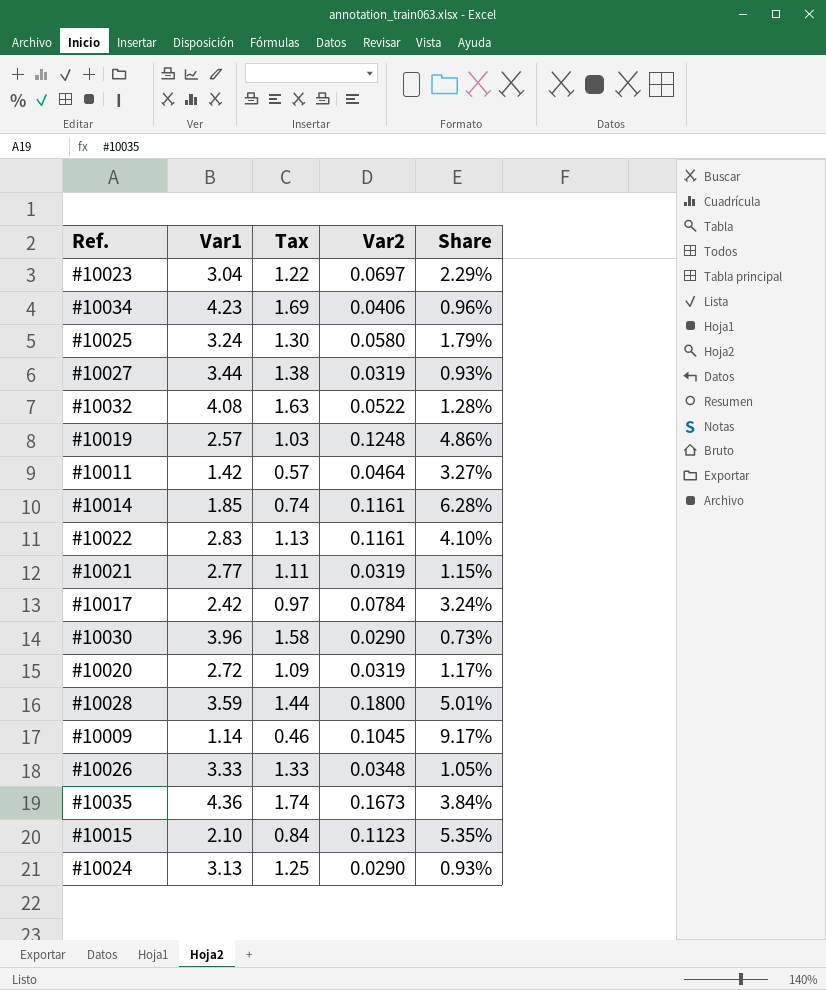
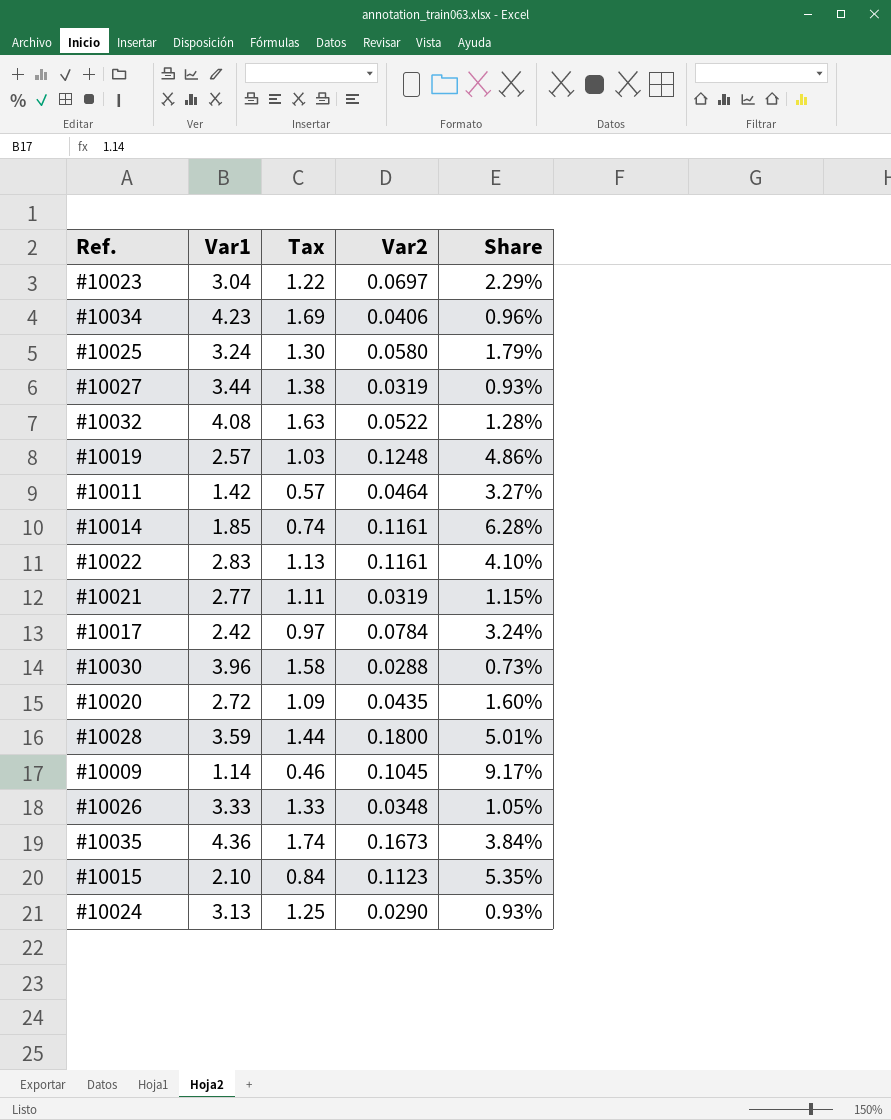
#10030 | Var2: 0.0290 -> 0.0288
#10020 | Var2: 0.0319 -> 0.0435
#10020 | Share: 1.17% -> 1.60%

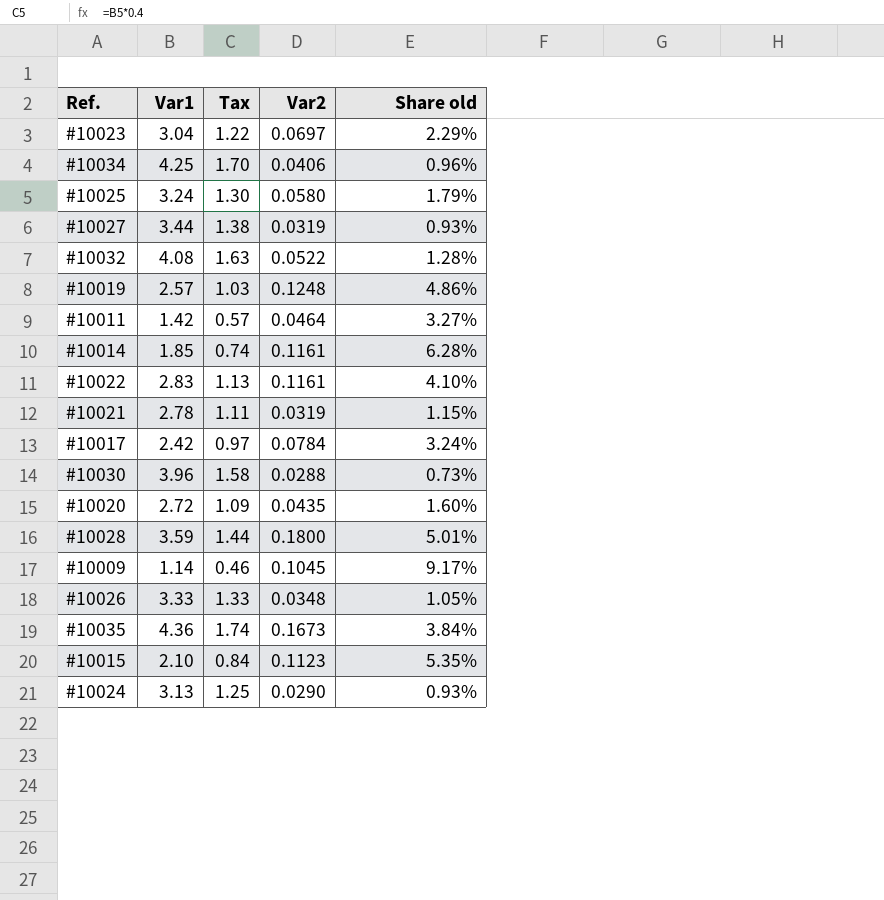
column name: Share -> Share old
#10034 | Var1: 4.23 -> 4.25
#10034 | Tax: 1.69 -> 1.70
#10021 | Var1: 2.77 -> 2.78

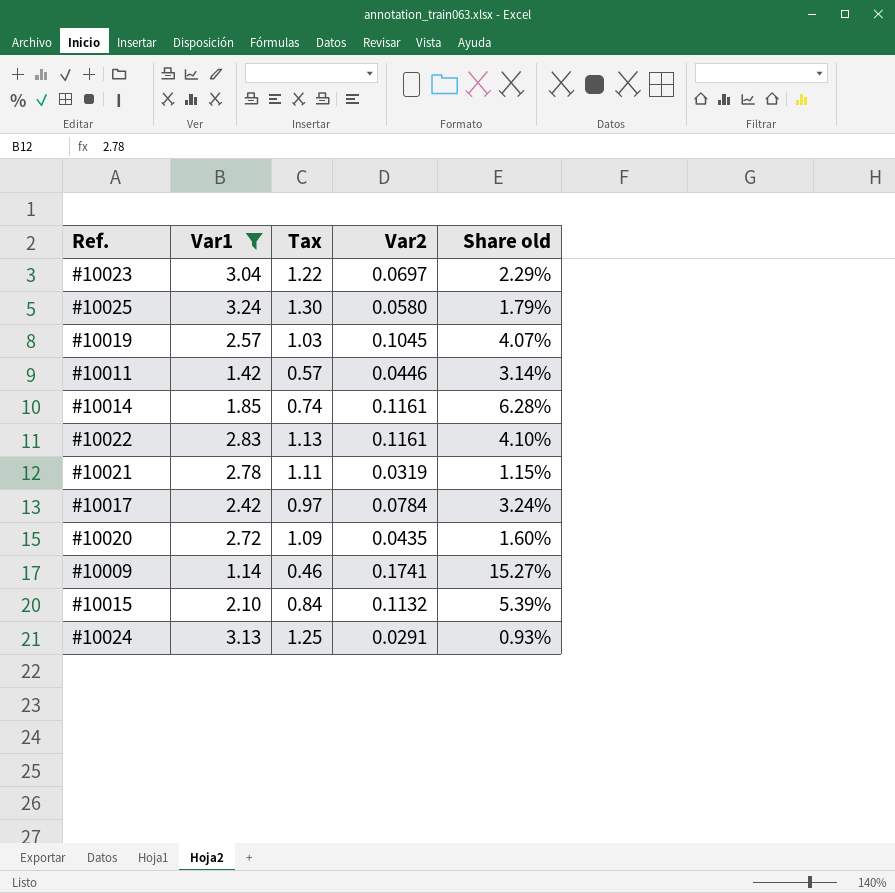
filter: none -> Var1 <= 3.24
#10019 | Var2: 0.1248 -> 0.1045
#10019 | Share old: 4.86% -> 4.07%
#10011 | Var2: 0.0464 -> 0.0446
#10011 | Share old: 3.27% -> 3.14%
#10009 | Var2: 0.1045 -> 0.1741
#10009 | Share old: 9.17% -> 15.27%
#10015 | Var2: 0.1123 -> 0.1132
#10015 | Share old: 5.35% -> 5.39%
#10024 | Var2: 0.0290 -> 0.0291

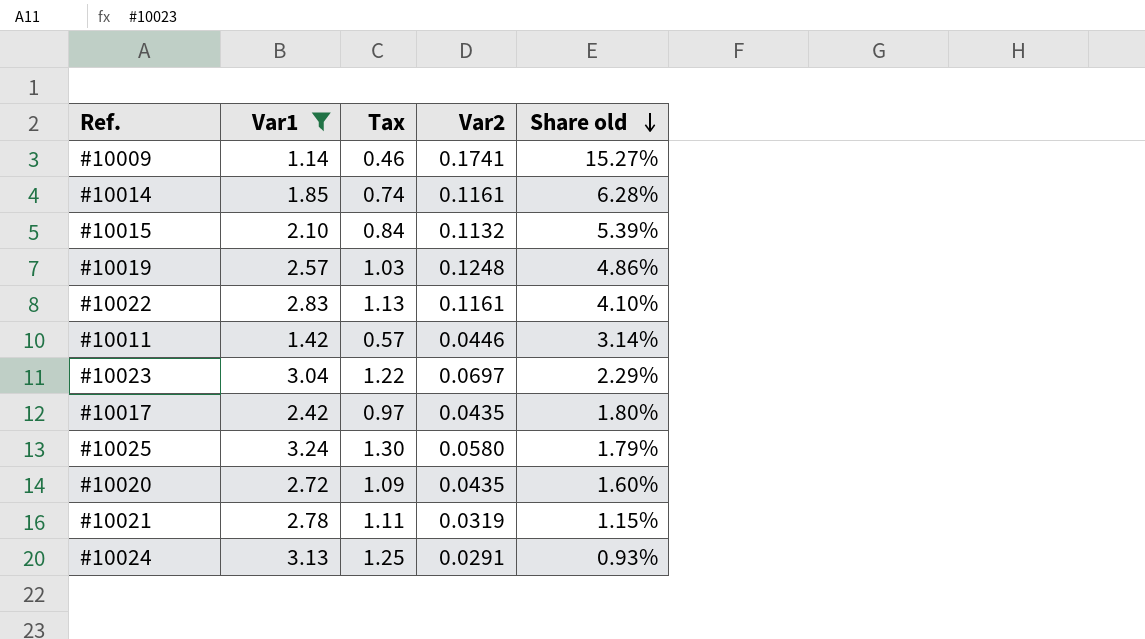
row order: none -> Share old descending
#10019 | Var2: 0.1045 -> 0.1248
#10019 | Share old: 4.07% -> 4.86%
#10017 | Var2: 0.0784 -> 0.0435
#10017 | Share old: 3.24% -> 1.80%

